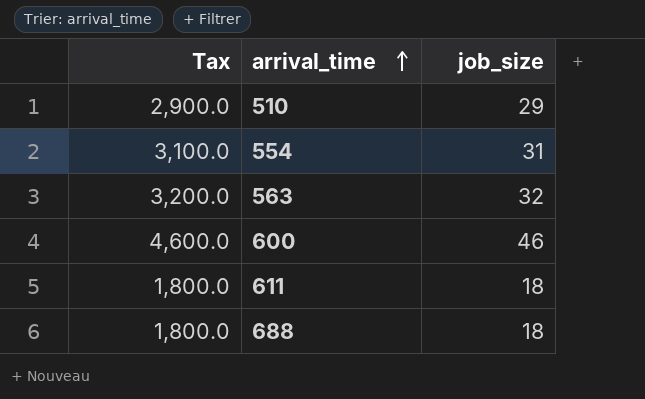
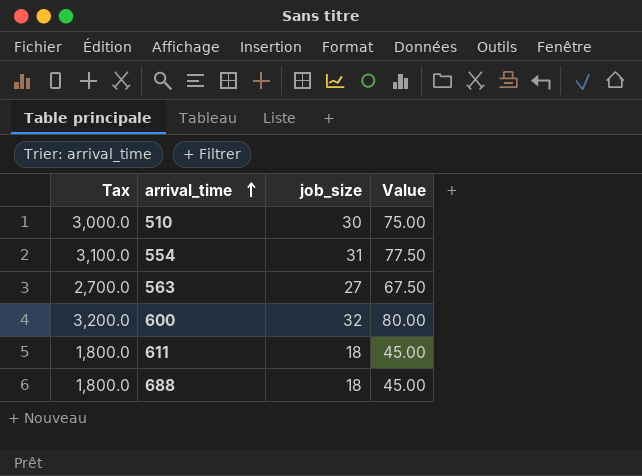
column Value | formula: none -> [job_size] * 2.5
510 | Tax: 2,900.0 -> 3,000.0
510 | job_size: 29 -> 30
563 | Tax: 3,200.0 -> 2,700.0
563 | job_size: 32 -> 27
600 | Tax: 4,600.0 -> 3,200.0
600 | job_size: 46 -> 32

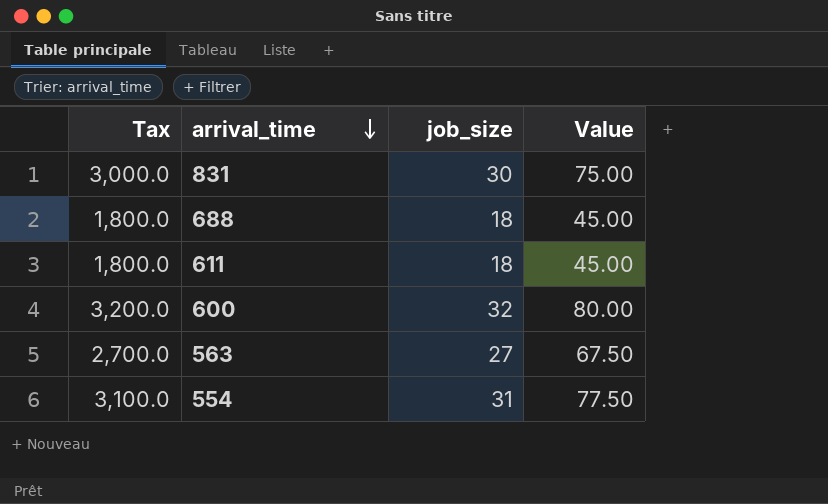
row order: arrival_time ascending -> arrival_time descending
row 510: 3,000.0 | 30 | 75.00 -> none
row 831: none -> 3,000.0 | 30 | 75.00

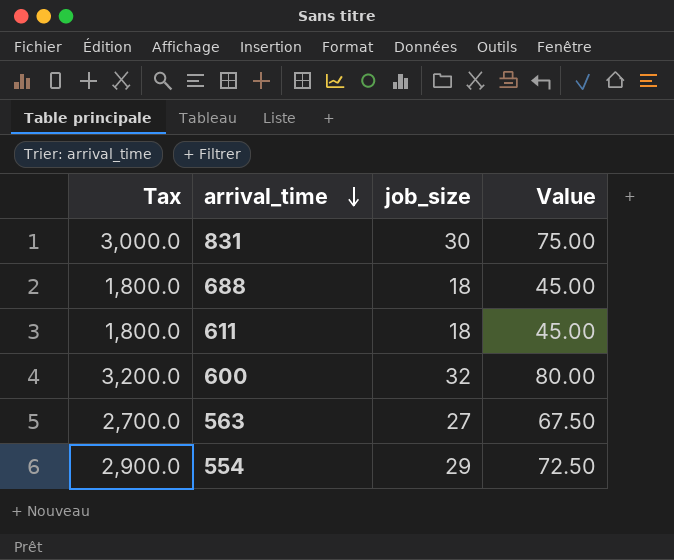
554 | Tax: 3,100.0 -> 2,900.0
554 | job_size: 31 -> 29
554 | Value: 77.50 -> 72.50

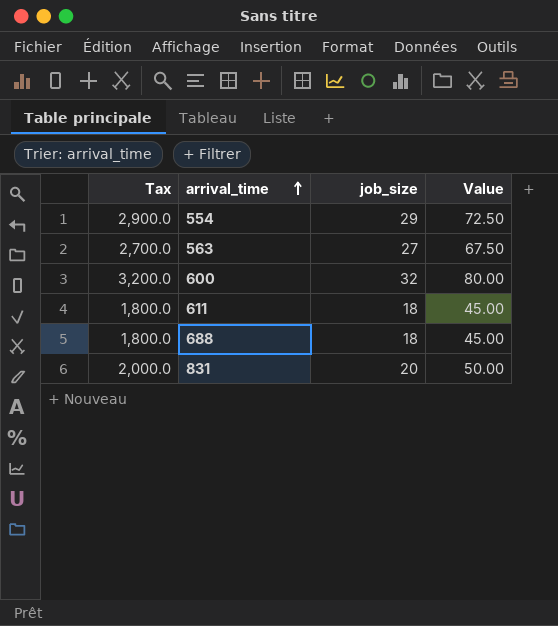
row order: arrival_time descending -> arrival_time ascending
831 | Tax: 3,000.0 -> 2,000.0
831 | job_size: 30 -> 20
831 | Value: 75.00 -> 50.00

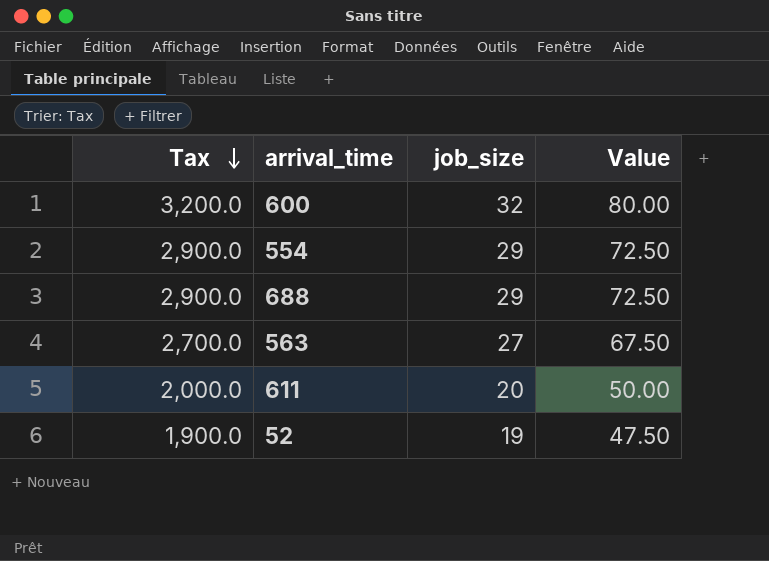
row order: arrival_time ascending -> Tax descending
row 831: 2,000.0 | 20 | 50.00 -> none
688 | Tax: 1,800.0 -> 2,900.0
688 | job_size: 18 -> 29
688 | Value: 45.00 -> 72.50
611 | Tax: 1,800.0 -> 2,000.0
611 | job_size: 18 -> 20
611 | Value: 45.00 -> 50.00
row 52: none -> 1,900.0 | 19 | 47.50

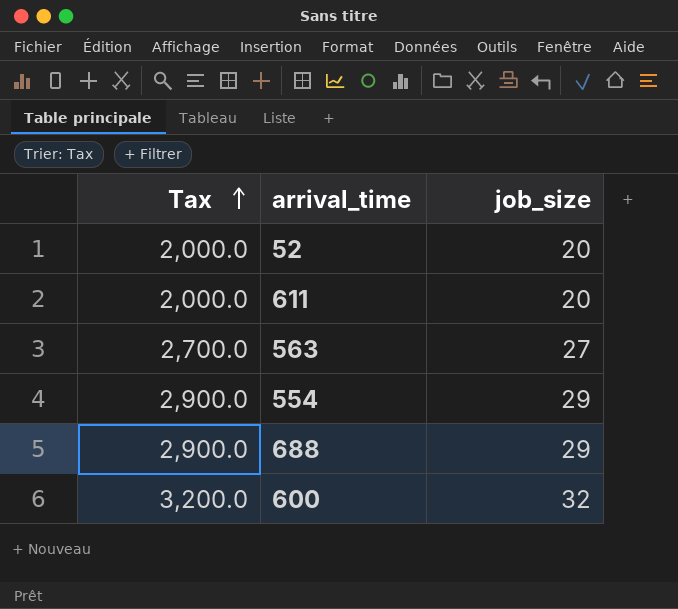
row order: Tax descending -> Tax ascending
column Value | formula: [job_size] * 2.5 -> none
52 | Tax: 1,900.0 -> 2,000.0
52 | job_size: 19 -> 20

